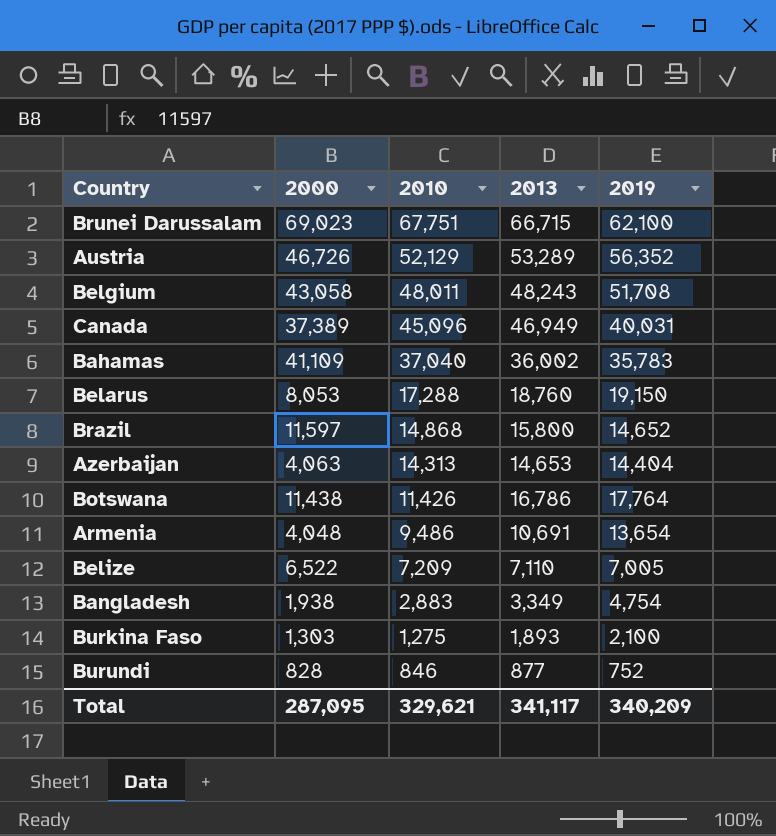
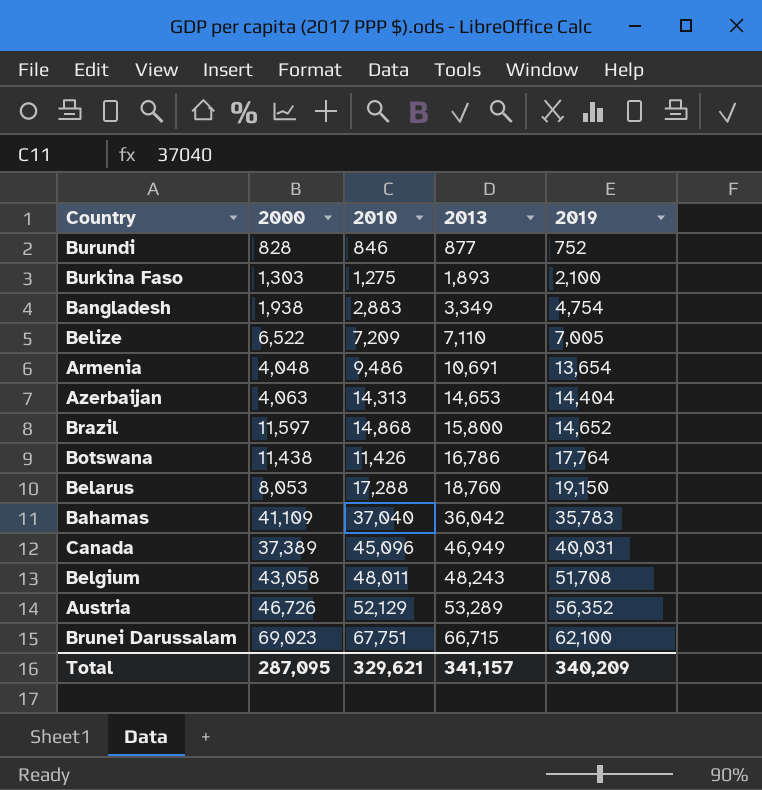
row order: 2010 descending -> 2013 ascending
Bahamas | 2013: 36,002 -> 36,042
Total | 2013: 341,117 -> 341,157

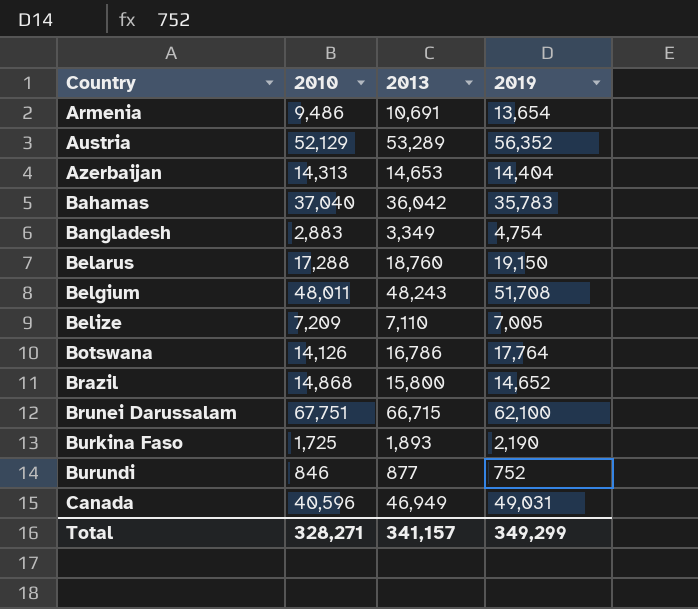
row order: 2013 ascending -> Country ascending
column 2000 | position: 2 -> none
Botswana | 2010: 11,426 -> 14,126
Burkina Faso | 2010: 1,275 -> 1,725
Burkina Faso | 2019: 2,100 -> 2,190
Canada | 2010: 45,096 -> 40,596
Canada | 2019: 40,031 -> 49,031
Total | 2010: 329,621 -> 328,271
Total | 2019: 340,209 -> 349,299

